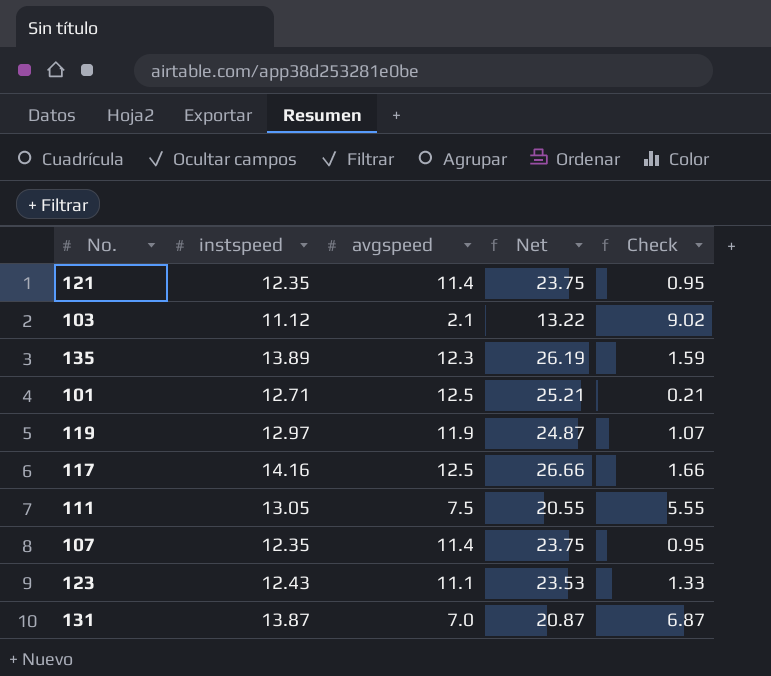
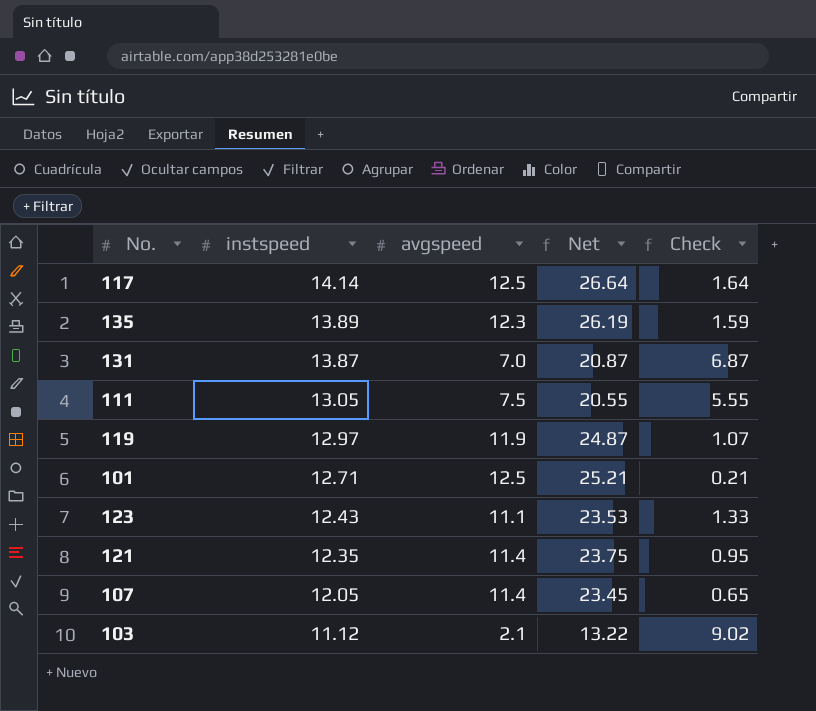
row order: none -> instspeed descending
117 | instspeed: 14.16 -> 14.14
117 | Net: 26.66 -> 26.64
117 | Check: 1.66 -> 1.64
107 | instspeed: 12.35 -> 12.05
107 | Net: 23.75 -> 23.45
107 | Check: 0.95 -> 0.65

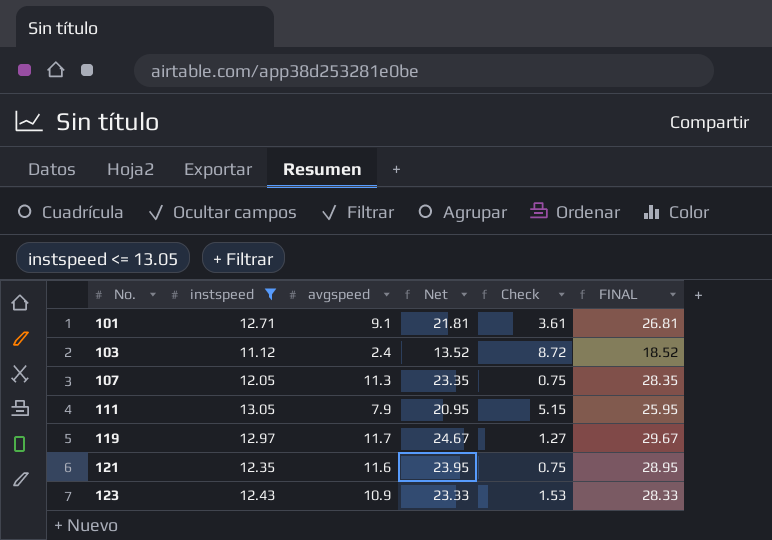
filter: none -> instspeed <= 13.05
row order: instspeed descending -> No. ascending
column FINAL | formula: none -> [Net] + 5
101 | avgspeed: 12.5 -> 9.1
101 | Net: 25.21 -> 21.81
101 | Check: 0.21 -> 3.61
103 | avgspeed: 2.1 -> 2.4
103 | Net: 13.22 -> 13.52
103 | Check: 9.02 -> 8.72
107 | avgspeed: 11.4 -> 11.3
107 | Net: 23.45 -> 23.35
107 | Check: 0.65 -> 0.75
111 | avgspeed: 7.5 -> 7.9
111 | Net: 20.55 -> 20.95
111 | Check: 5.55 -> 5.15
119 | avgspeed: 11.9 -> 11.7
119 | Net: 24.87 -> 24.67
119 | Check: 1.07 -> 1.27
121 | avgspeed: 11.4 -> 11.6
121 | Net: 23.75 -> 23.95
121 | Check: 0.95 -> 0.75
123 | avgspeed: 11.1 -> 10.9
123 | Net: 23.53 -> 23.33
123 | Check: 1.33 -> 1.53

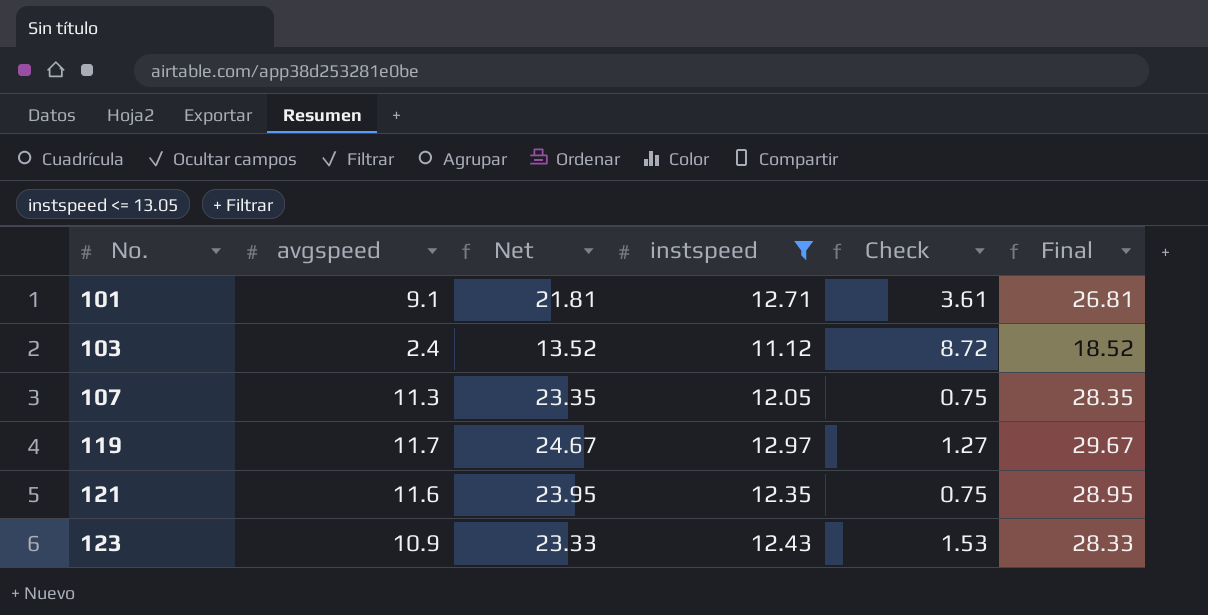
column instspeed | position: 2 -> 4
column name: FINAL -> Final
row 111: 13.05 | 7.9 | 20.95 | 5.15 | 25.95 -> none

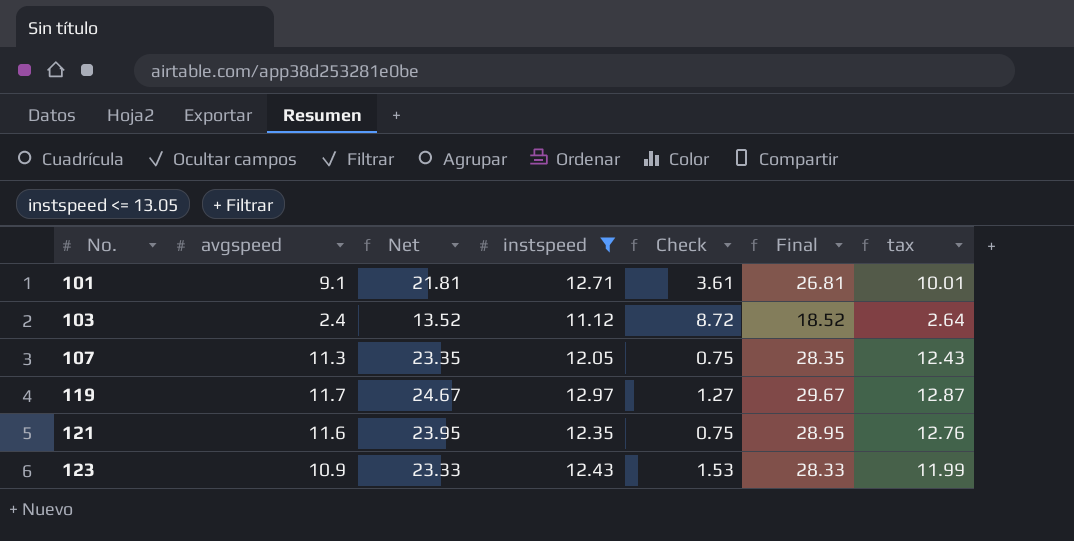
column tax | formula: none -> [avgspeed] * 1.1

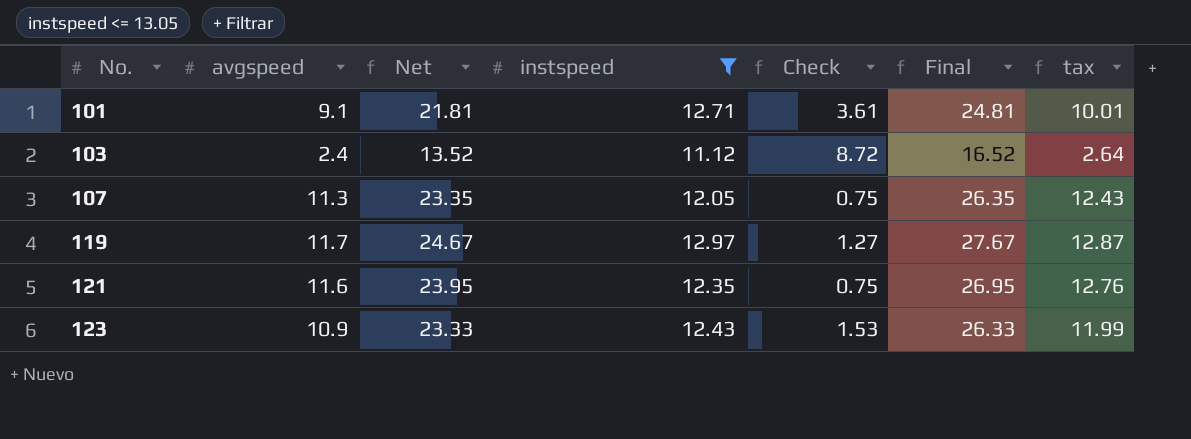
column Final | formula: [Net] + 5 -> [Net] + 3

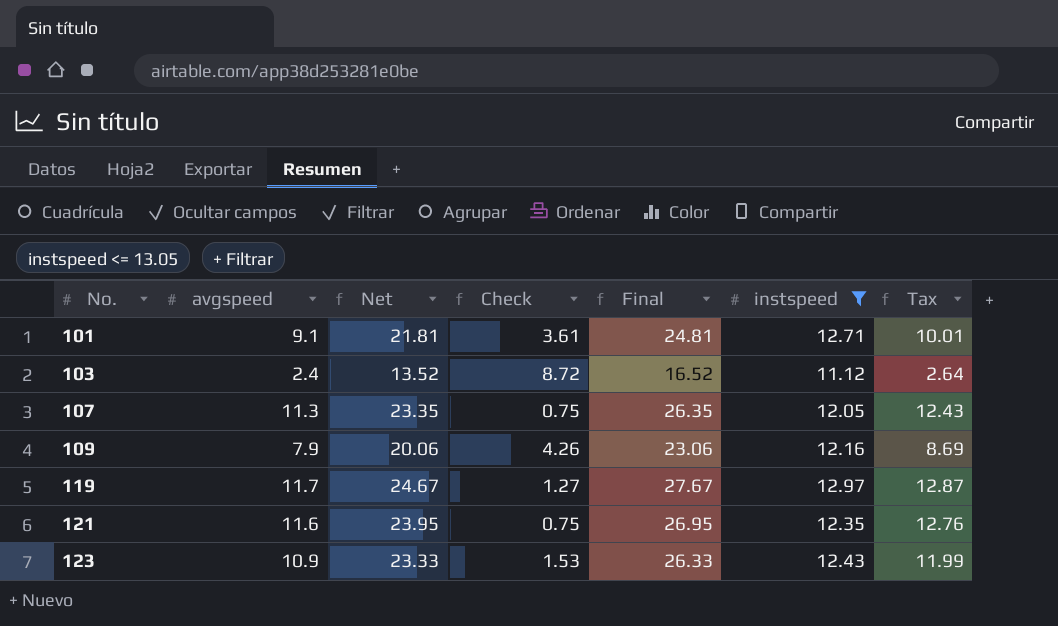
column instspeed | position: 4 -> 6
column name: tax -> Tax
row 109: none -> 7.9 | 20.06 | 4.26 | 23.06 | 12.16 | 8.69

